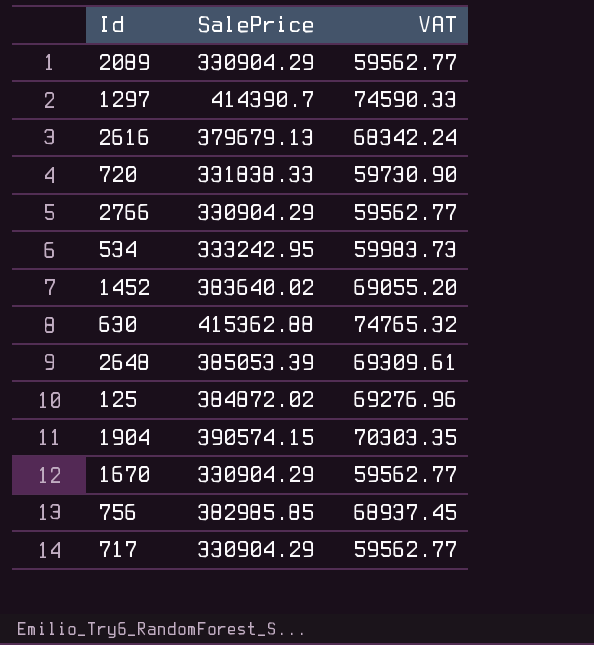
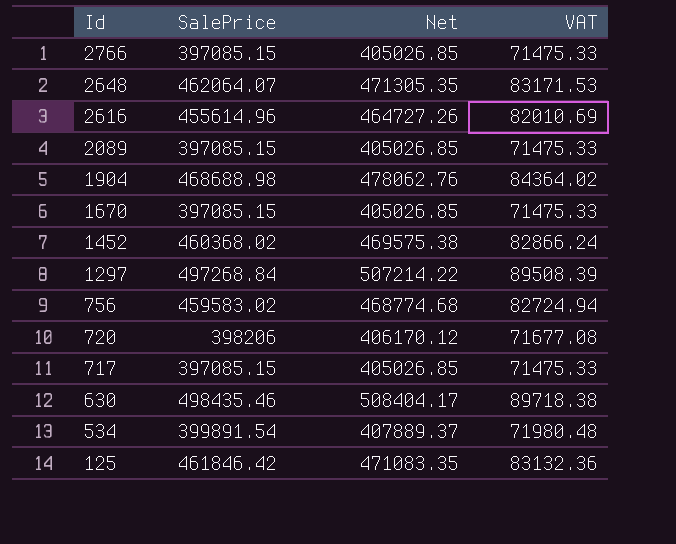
row order: none -> Id descending
column Net | formula: none -> [SalePrice] * 1.02
2766 | SalePrice: 330904.29 -> 397085.15
2766 | VAT: 59562.77 -> 71475.33
2648 | SalePrice: 385053.39 -> 462064.07
2648 | VAT: 69309.61 -> 83171.53
2616 | SalePrice: 379679.13 -> 455614.96
2616 | VAT: 68342.24 -> 82010.69
2089 | SalePrice: 330904.29 -> 397085.15
2089 | VAT: 59562.77 -> 71475.33
1904 | SalePrice: 390574.15 -> 468688.98
1904 | VAT: 70303.35 -> 84364.02
1670 | SalePrice: 330904.29 -> 397085.15
1670 | VAT: 59562.77 -> 71475.33
1452 | SalePrice: 383640.02 -> 460368.02
1452 | VAT: 69055.20 -> 82866.24
1297 | SalePrice: 414390.7 -> 497268.84
1297 | VAT: 74590.33 -> 89508.39
756 | SalePrice: 382985.85 -> 459583.02
756 | VAT: 68937.45 -> 82724.94
720 | SalePrice: 331838.33 -> 398206
720 | VAT: 59730.90 -> 71677.08
717 | SalePrice: 330904.29 -> 397085.15
717 | VAT: 59562.77 -> 71475.33
630 | SalePrice: 415362.88 -> 498435.46
630 | VAT: 74765.32 -> 89718.38
534 | SalePrice: 333242.95 -> 399891.54
534 | VAT: 59983.73 -> 71980.48
125 | SalePrice: 384872.02 -> 461846.42
125 | VAT: 69276.96 -> 83132.36

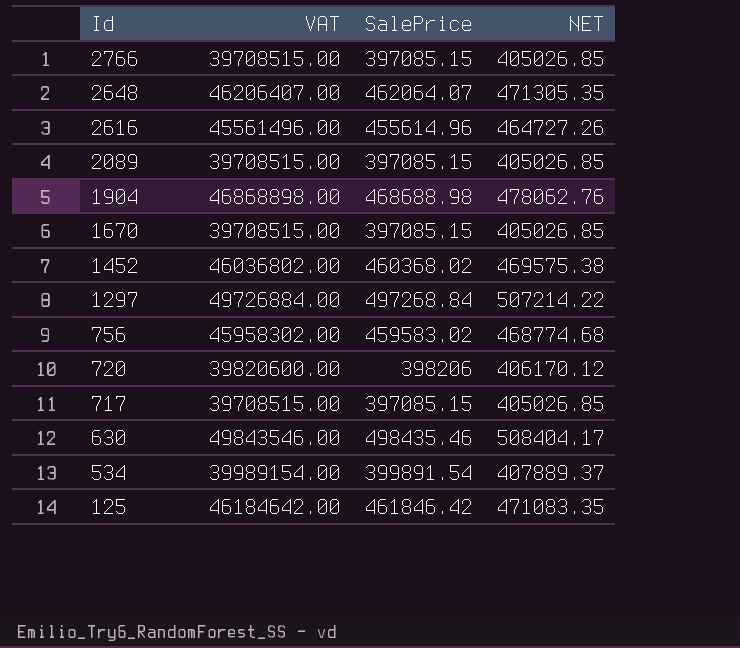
column VAT | formula: [SalePrice] * 0.18 -> [SalePrice] * 100
column VAT | position: 4 -> 2
column name: Net -> NET

